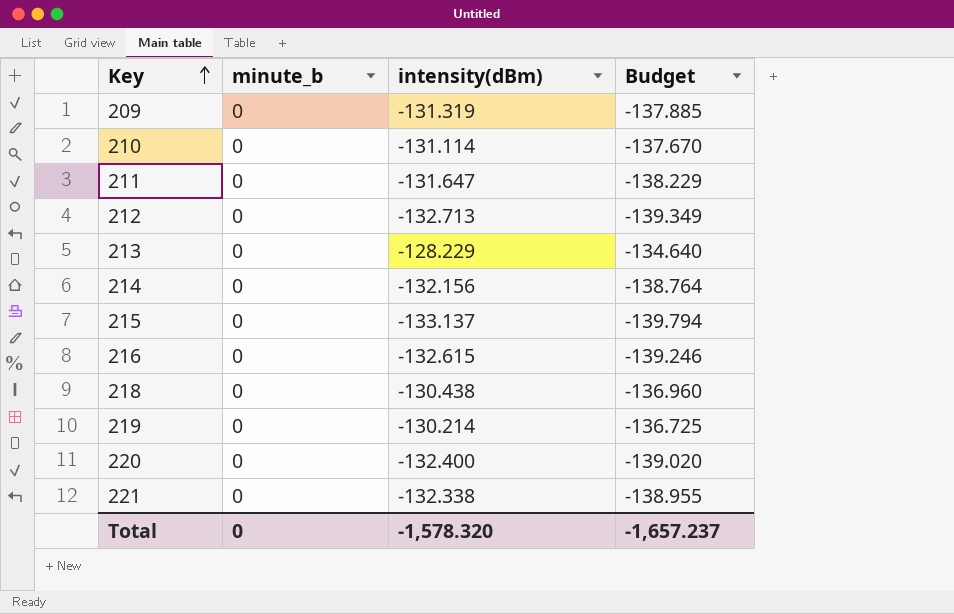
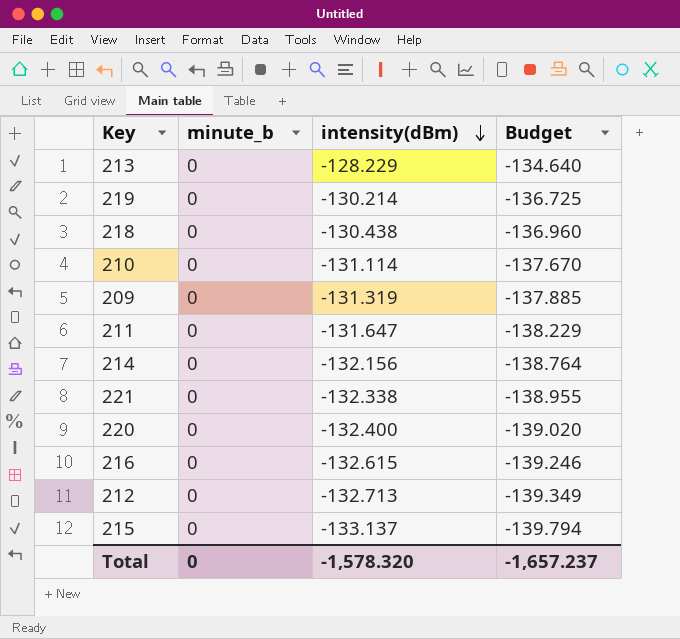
row order: Key ascending -> intensity(dBm) descending

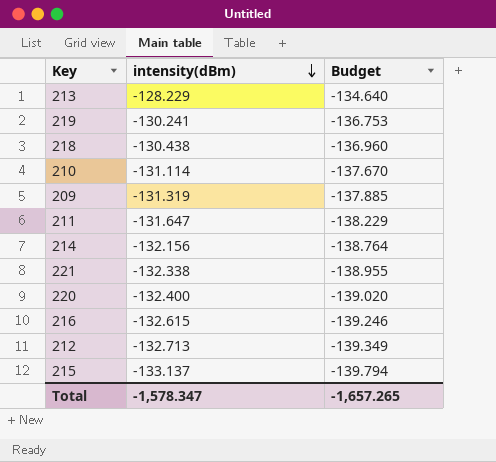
column minute_b | position: 2 -> none
219 | intensity(dBm): -130.214 -> -130.241
219 | Budget: -136.725 -> -136.753
Total | intensity(dBm): -1,578.320 -> -1,578.347
Total | Budget: -1,657.237 -> -1,657.265

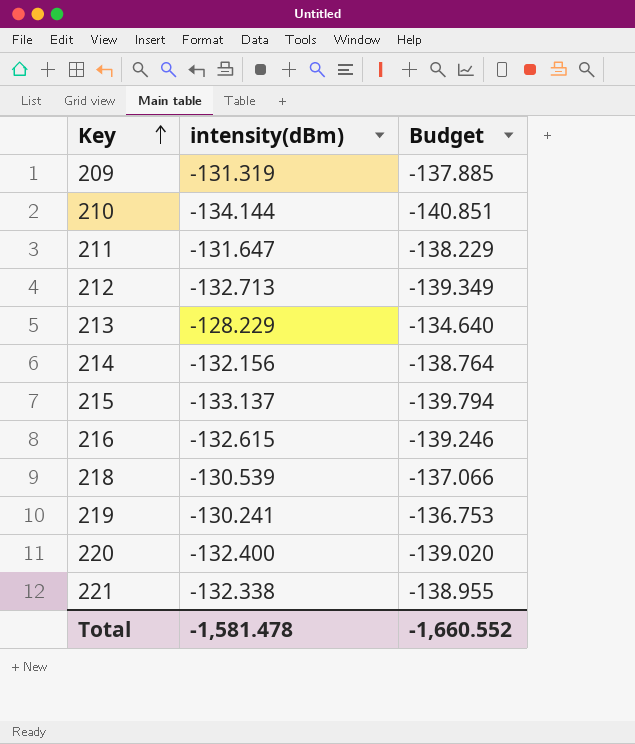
row order: intensity(dBm) descending -> Key ascending
210 | intensity(dBm): -131.114 -> -134.144
210 | Budget: -137.670 -> -140.851
218 | intensity(dBm): -130.438 -> -130.539
218 | Budget: -136.960 -> -137.066
Total | intensity(dBm): -1,578.347 -> -1,581.478
Total | Budget: -1,657.265 -> -1,660.552

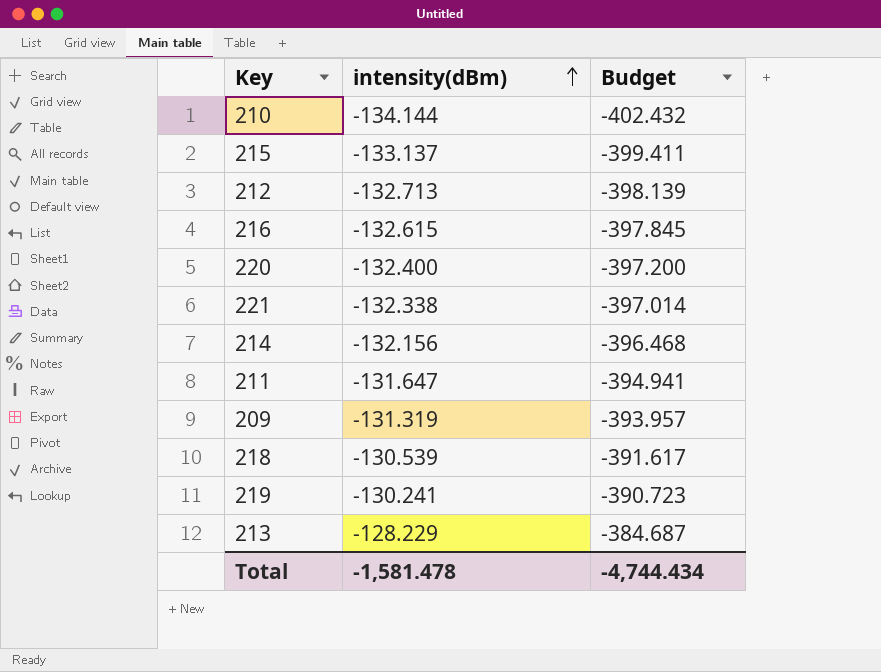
row order: Key ascending -> intensity(dBm) ascending
column Budget | formula: [intensity(dBm)] * 1.05 -> [intensity(dBm)] * 3
Total | Budget: -1,660.552 -> -4,744.434

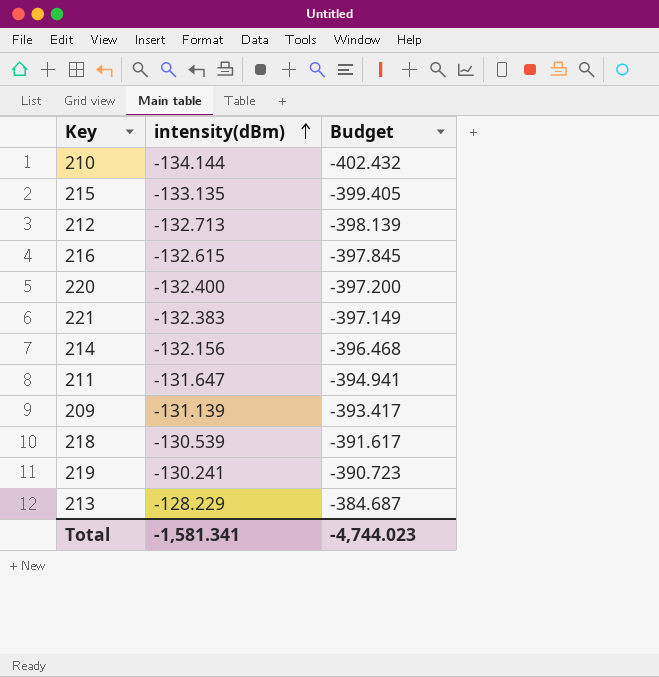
215 | intensity(dBm): -133.137 -> -133.135
215 | Budget: -399.411 -> -399.405
221 | intensity(dBm): -132.338 -> -132.383
221 | Budget: -397.014 -> -397.149
209 | intensity(dBm): -131.319 -> -131.139
209 | Budget: -393.957 -> -393.417
Total | intensity(dBm): -1,581.478 -> -1,581.341
Total | Budget: -4,744.434 -> -4,744.023

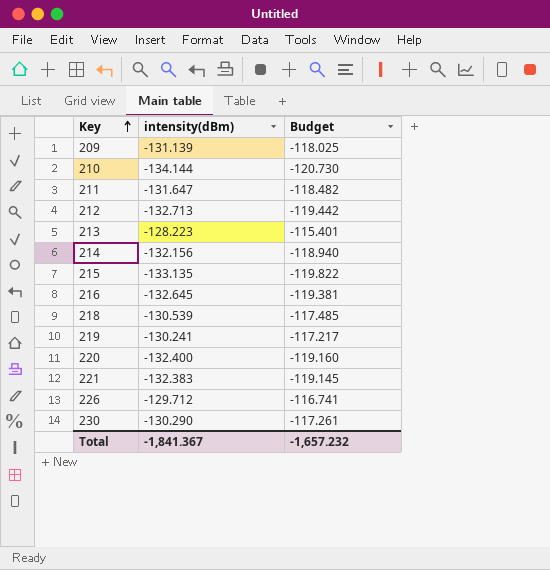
row order: intensity(dBm) ascending -> Key ascending
column Budget | formula: [intensity(dBm)] * 3 -> [intensity(dBm)] * 0.9
213 | intensity(dBm): -128.229 -> -128.223
216 | intensity(dBm): -132.615 -> -132.645
row 226: none -> -129.712 | -116.741
row 230: none -> -130.290 | -117.261
Total | intensity(dBm): -1,581.341 -> -1,841.367
Total | Budget: -4,744.023 -> -1,657.232

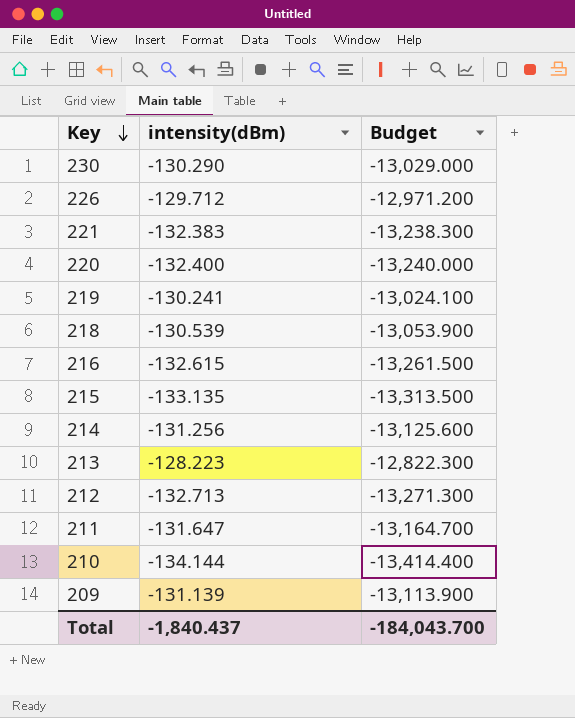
row order: Key ascending -> Key descending
column Budget | formula: [intensity(dBm)] * 0.9 -> [intensity(dBm)] * 100
216 | intensity(dBm): -132.645 -> -132.615
214 | intensity(dBm): -132.156 -> -131.256
Total | intensity(dBm): -1,841.367 -> -1,840.437
Total | Budget: -1,657.232 -> -184,043.700

